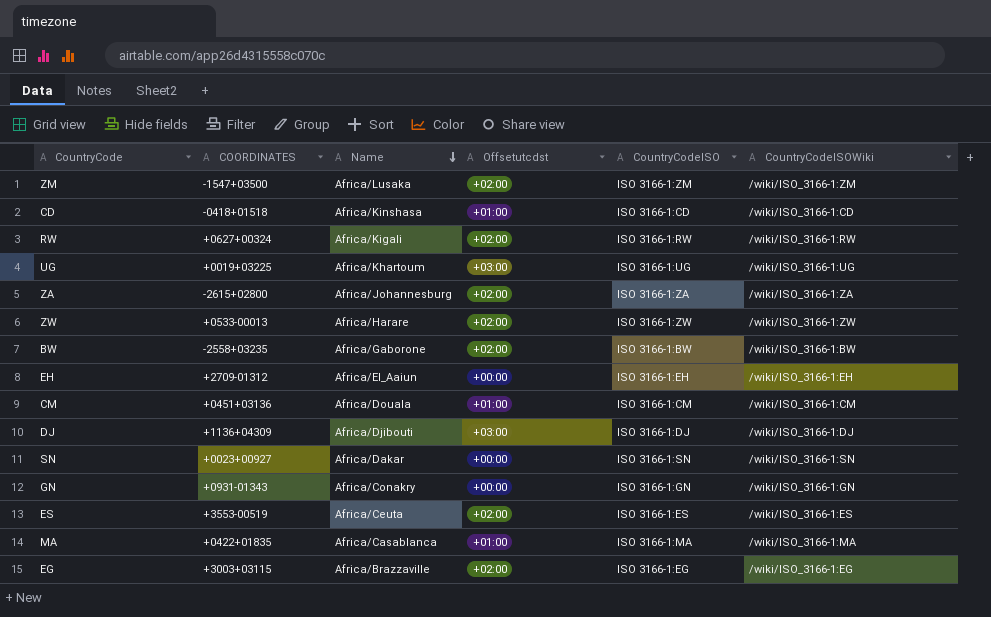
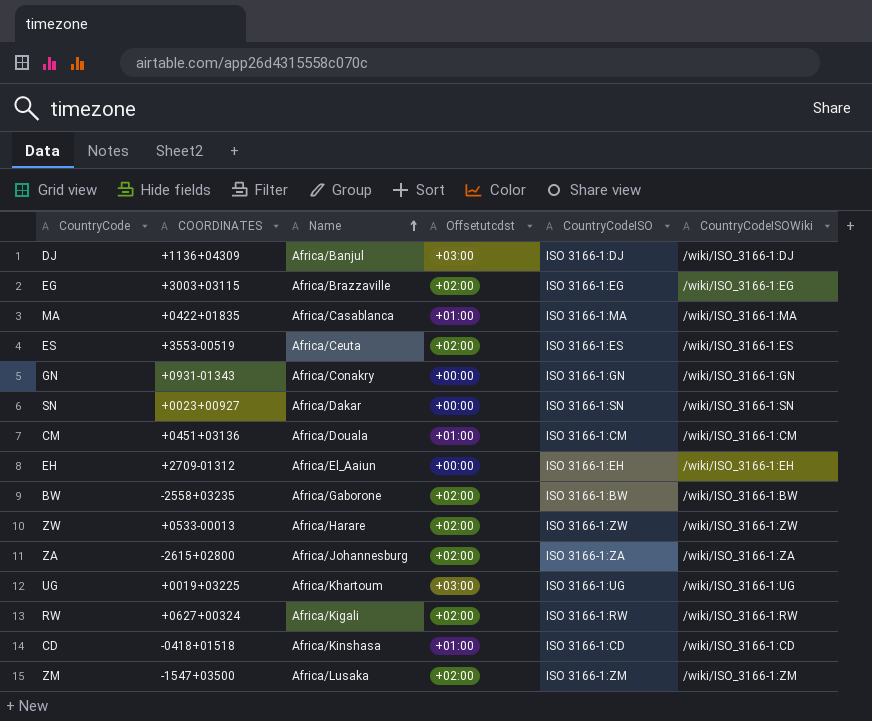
row order: Name descending -> Name ascending
DJ | Name: Africa/Djibouti -> Africa/Banjul

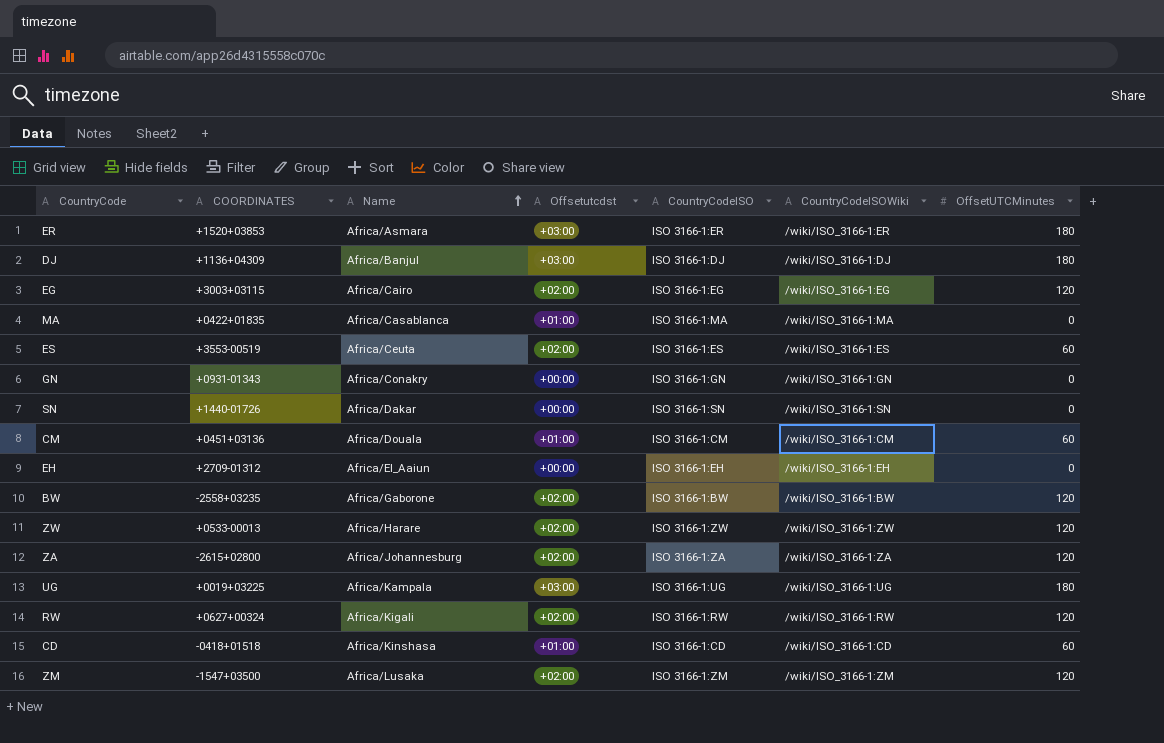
column OffsetUTCMinutes | position: none -> 7
row ER: none -> +1520+03853 | Africa/Asmara | +03:00 | ISO 3166-1:ER | /wiki/ISO_3166-1:ER | 180
EG | Name: Africa/Brazzaville -> Africa/Cairo
SN | COORDINATES: +0023+00927 -> +1440-01726
UG | Name: Africa/Khartoum -> Africa/Kampala

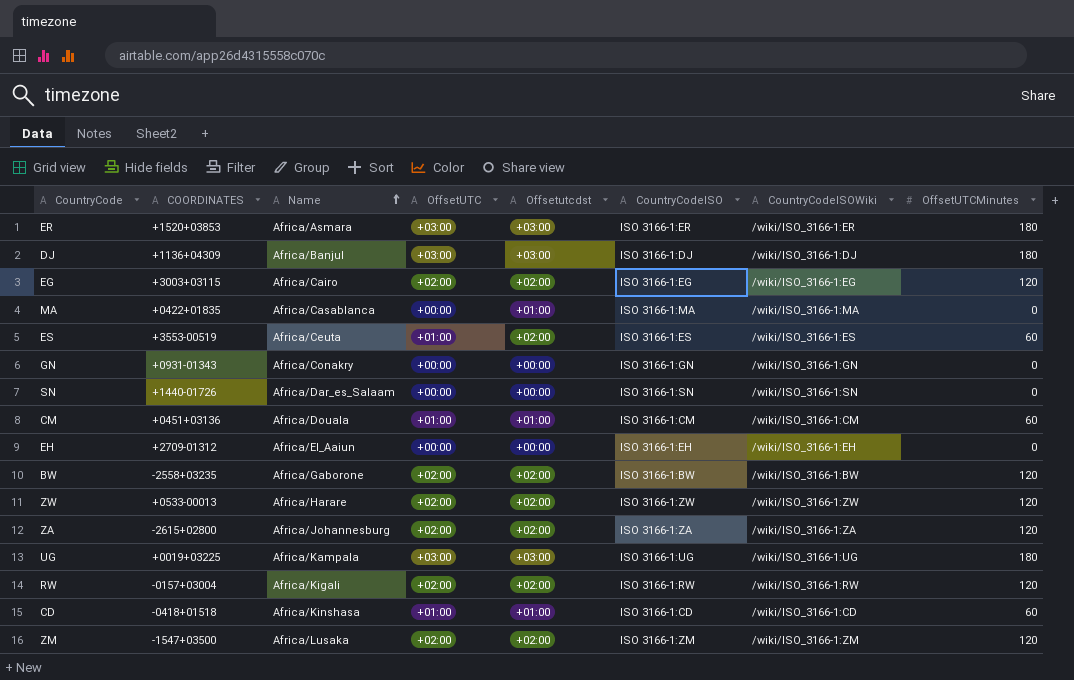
column OffsetUTC | position: none -> 4
SN | Name: Africa/Dakar -> Africa/Dar_es_Salaam
RW | COORDINATES: +0627+00324 -> -0157+03004

